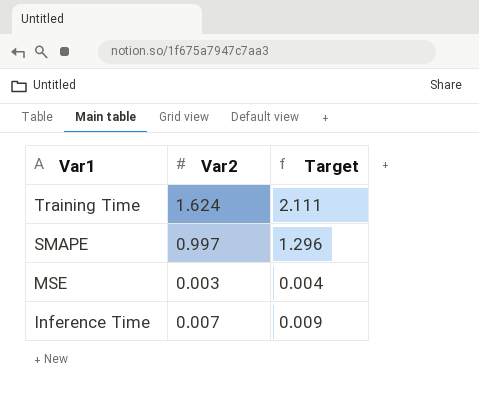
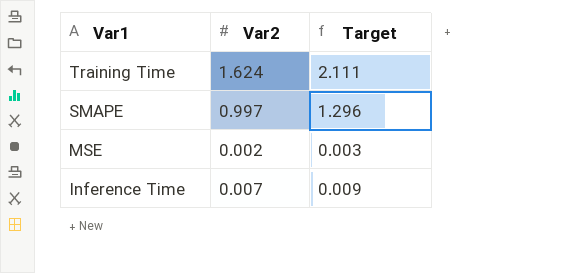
MSE | Var2: 0.003 -> 0.002
MSE | Target: 0.004 -> 0.003

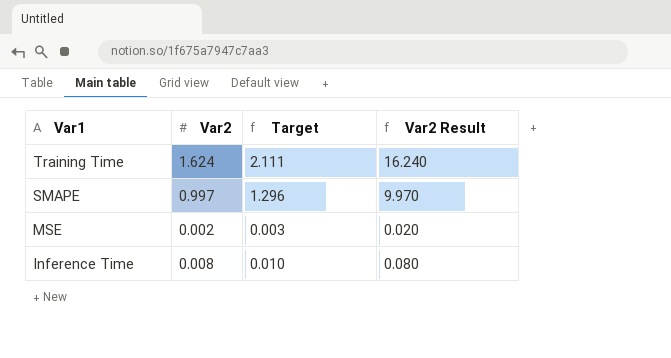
column Var2 Result | formula: none -> [Var2] * 10
Inference Time | Var2: 0.007 -> 0.008
Inference Time | Target: 0.009 -> 0.010

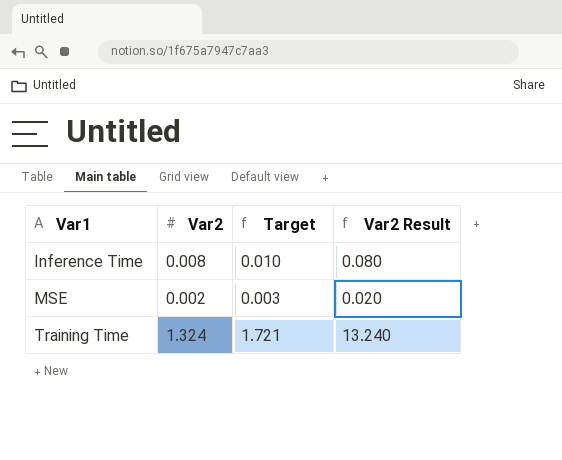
row order: Var1 descending -> Var1 ascending
row SMAPE: 0.997 | 1.296 | 9.970 -> none
Training Time | Var2: 1.624 -> 1.324
Training Time | Target: 2.111 -> 1.721
Training Time | Var2 Result: 16.240 -> 13.240

